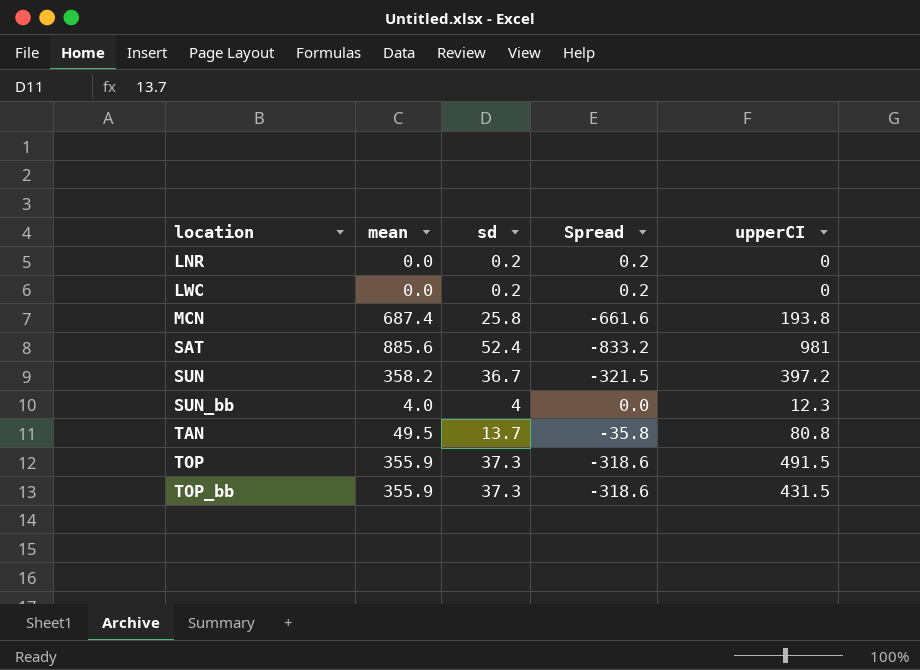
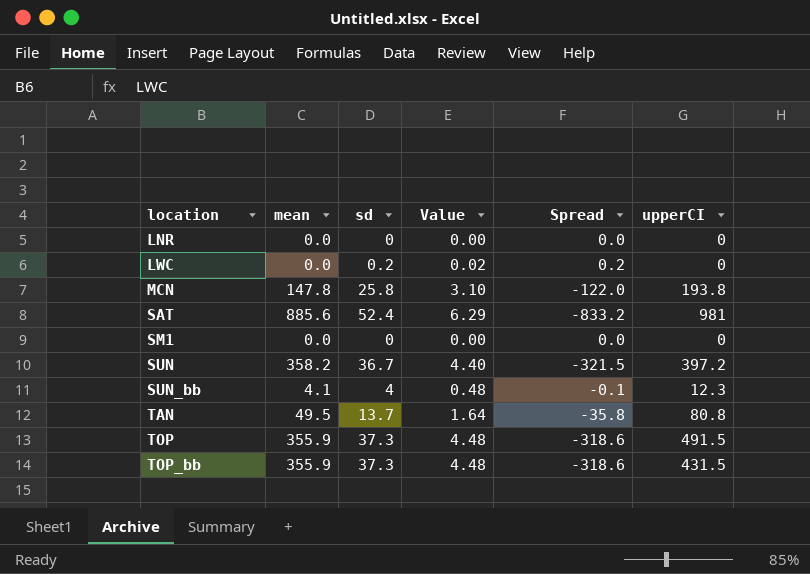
column Value | formula: none -> [sd] * 0.12
LNR | sd: 0.2 -> 0
LNR | Spread: 0.2 -> 0.0
MCN | mean: 687.4 -> 147.8
MCN | Spread: -661.6 -> -122.0
row SM1: none -> 0.0 | 0 | 0.00 | 0.0 | 0
SUN_bb | mean: 4.0 -> 4.1
SUN_bb | Spread: 0.0 -> -0.1

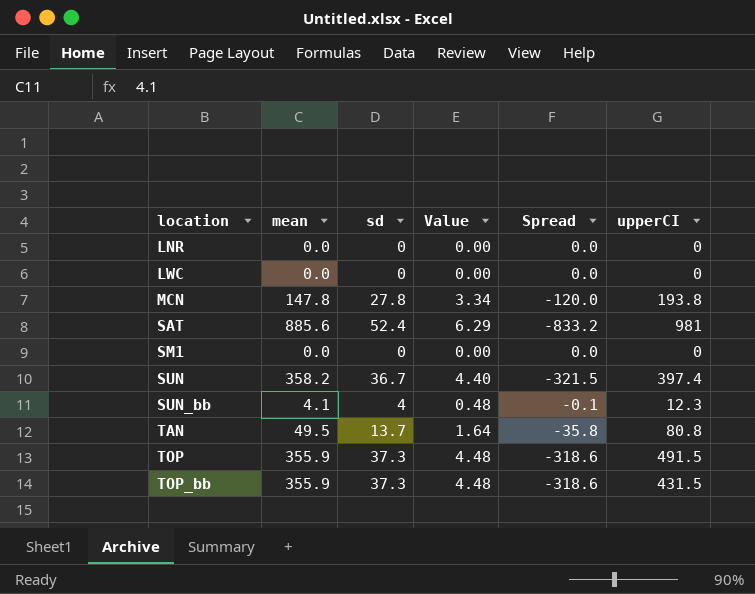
LWC | sd: 0.2 -> 0
LWC | Value: 0.02 -> 0.00
LWC | Spread: 0.2 -> 0.0
MCN | sd: 25.8 -> 27.8
MCN | Value: 3.10 -> 3.34
MCN | Spread: -122.0 -> -120.0
SUN | upperCI: 397.2 -> 397.4

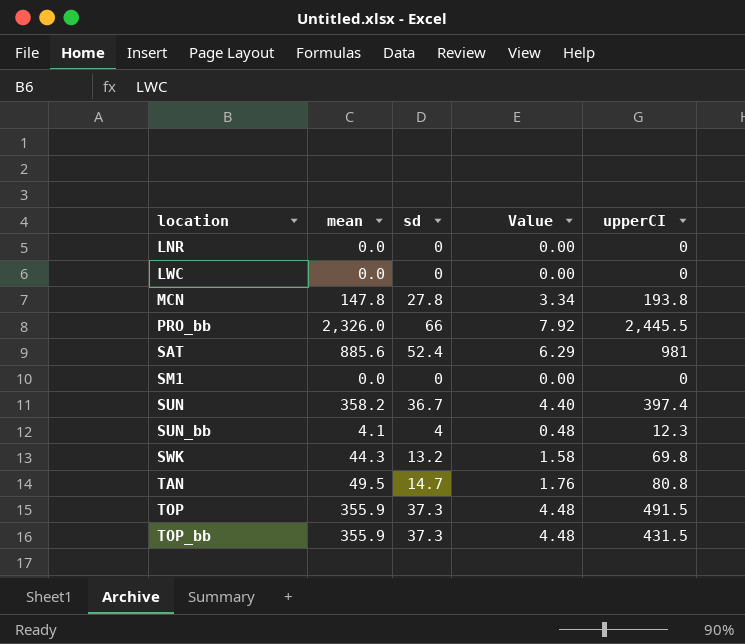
column Spread | formula: [sd] - [mean] -> none
row PRO_bb: none -> 2,326.0 | 66 | 7.92 | 2,445.5
row SWK: none -> 44.3 | 13.2 | 1.58 | 69.8
TAN | sd: 13.7 -> 14.7
TAN | Value: 1.64 -> 1.76

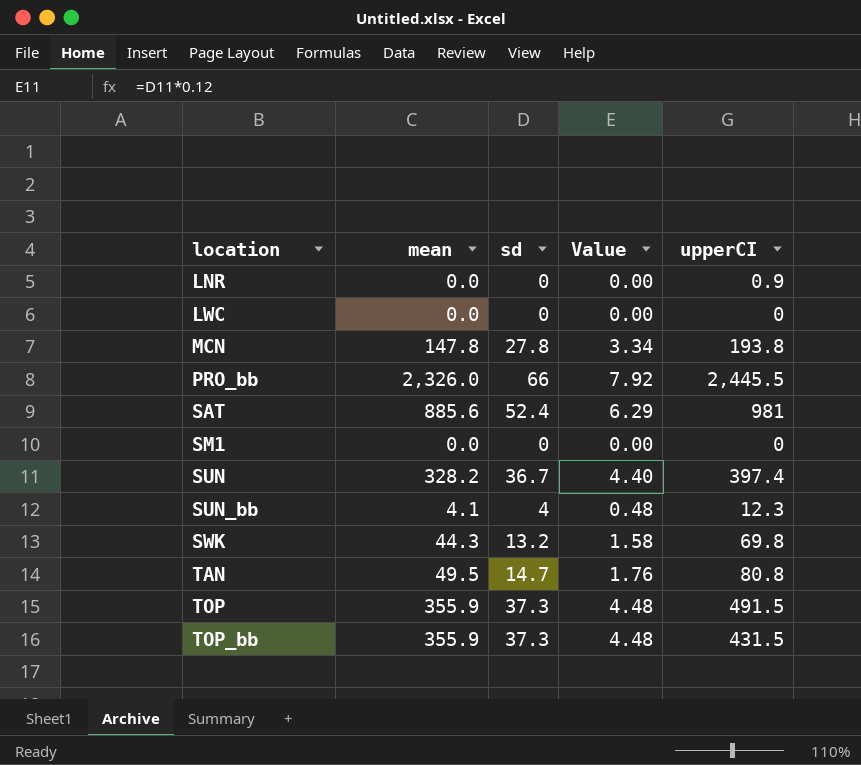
LNR | upperCI: 0 -> 0.9
SUN | mean: 358.2 -> 328.2

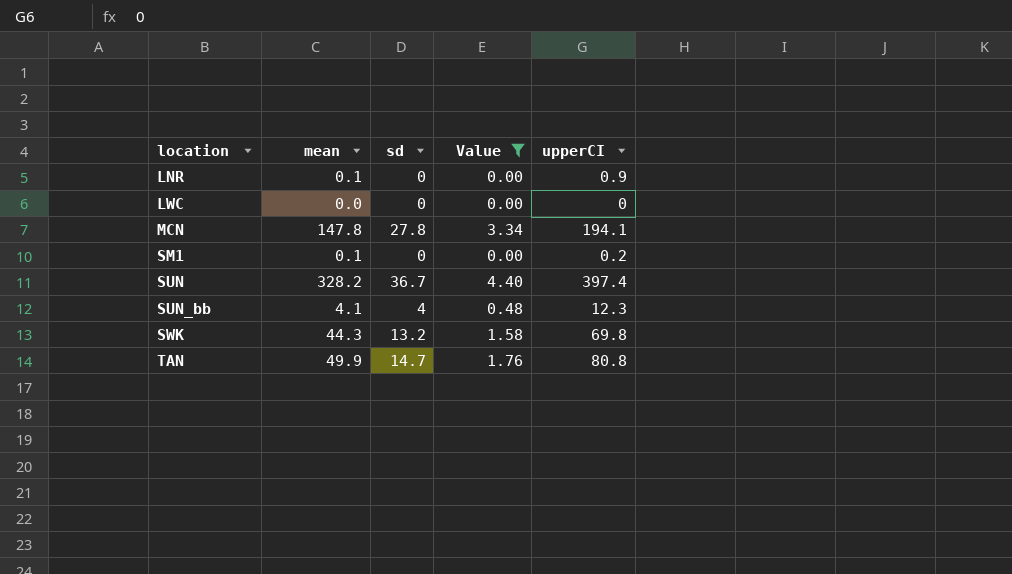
filter: none -> Value <= 4.40
LNR | mean: 0.0 -> 0.1
MCN | upperCI: 193.8 -> 194.1
SM1 | mean: 0.0 -> 0.1
SM1 | upperCI: 0 -> 0.2
TAN | mean: 49.5 -> 49.9

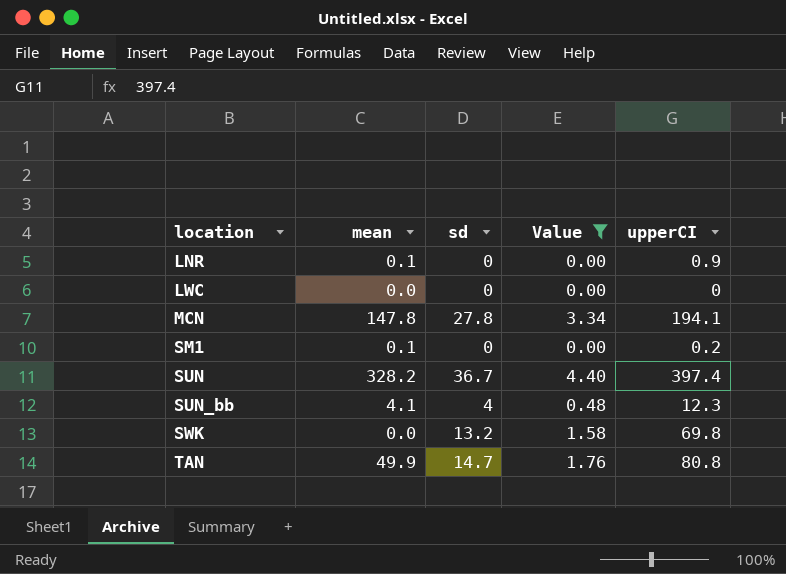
SWK | mean: 44.3 -> 0.0

